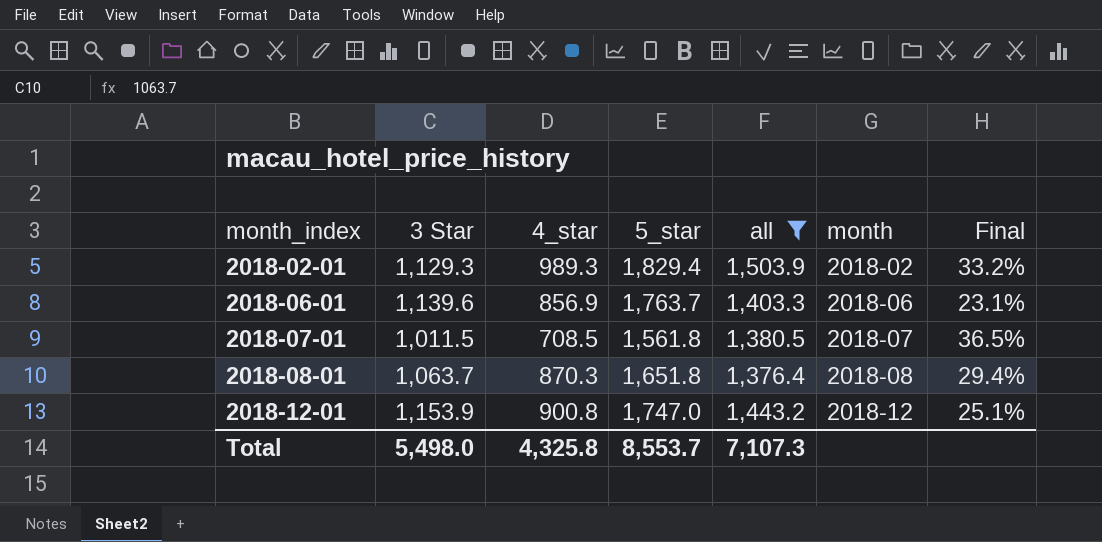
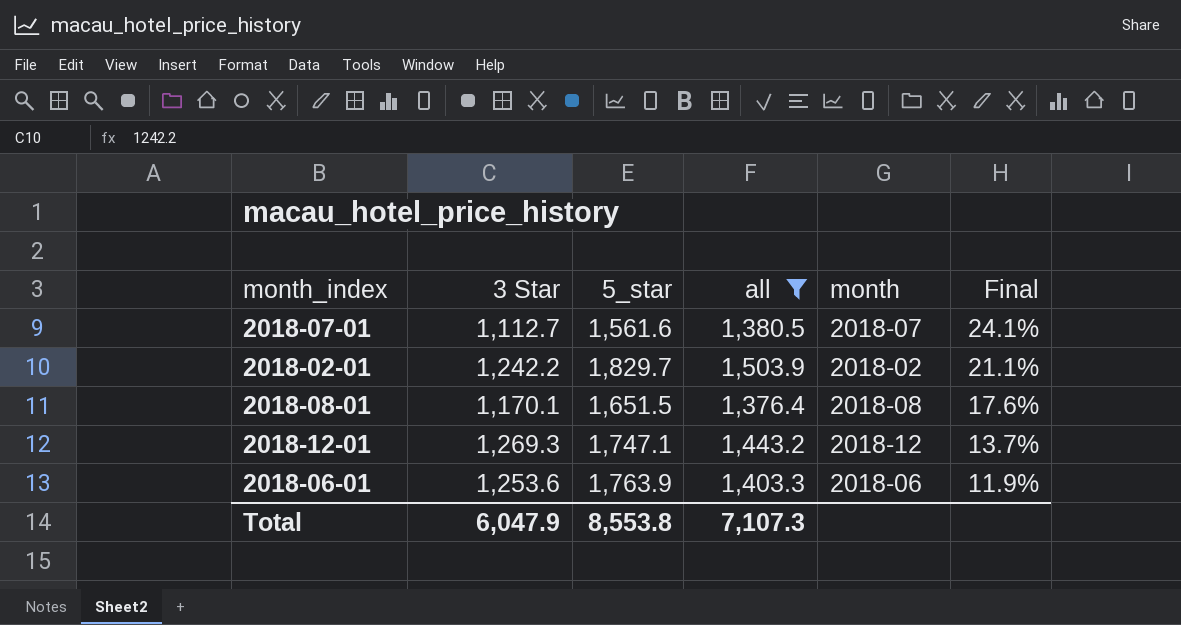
row order: month_index ascending -> Final descending
column 4_star | position: 3 -> none
2018-07-01 | 3 Star: 1,011.5 -> 1,112.7
2018-07-01 | 5_star: 1,561.8 -> 1,561.6
2018-07-01 | Final: 36.5% -> 24.1%
2018-02-01 | 3 Star: 1,129.3 -> 1,242.2
2018-02-01 | 5_star: 1,829.4 -> 1,829.7
2018-02-01 | Final: 33.2% -> 21.1%
2018-08-01 | 3 Star: 1,063.7 -> 1,170.1
2018-08-01 | 5_star: 1,651.8 -> 1,651.5
2018-08-01 | Final: 29.4% -> 17.6%
2018-12-01 | 3 Star: 1,153.9 -> 1,269.3
2018-12-01 | 5_star: 1,747.0 -> 1,747.1
2018-12-01 | Final: 25.1% -> 13.7%
2018-06-01 | 3 Star: 1,139.6 -> 1,253.6
2018-06-01 | 5_star: 1,763.7 -> 1,763.9
2018-06-01 | Final: 23.1% -> 11.9%
Total | 3 Star: 5,498.0 -> 6,047.9
Total | 5_star: 8,553.7 -> 8,553.8

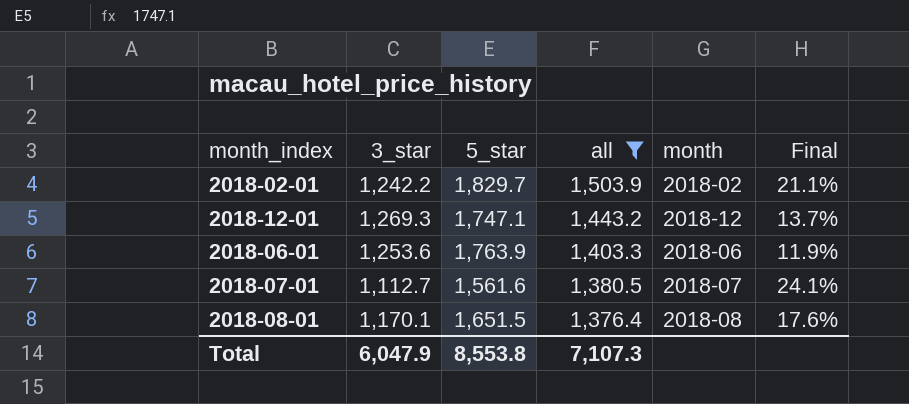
row order: Final descending -> all descending
column name: 3 Star -> 3_star

